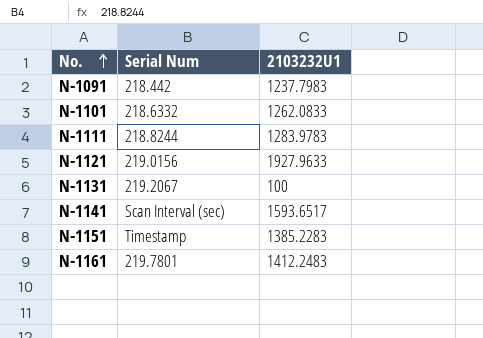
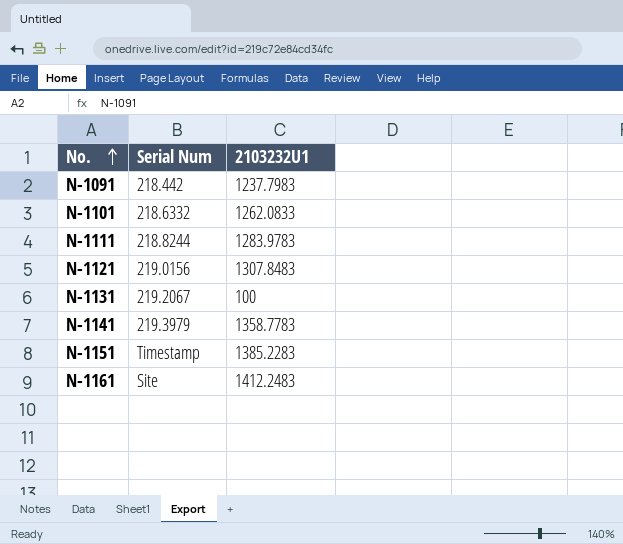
N-1121 | 2103232U1: 1927.9633 -> 1307.8483
N-1141 | Serial Num: Scan Interval (sec) -> 219.3979
N-1141 | 2103232U1: 1593.6517 -> 1358.7783
N-1161 | Serial Num: 219.7801 -> Site

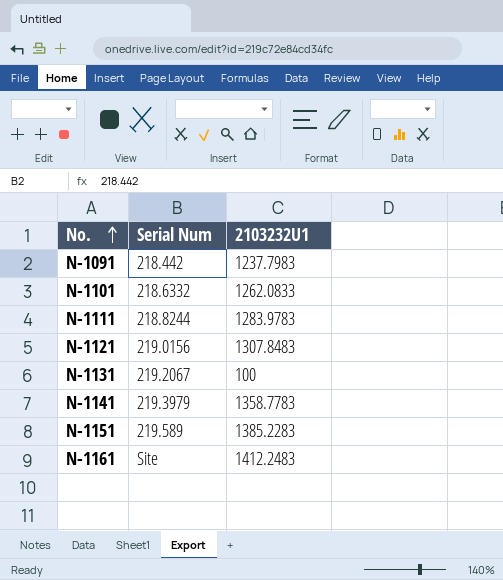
N-1151 | Serial Num: Timestamp -> 219.589

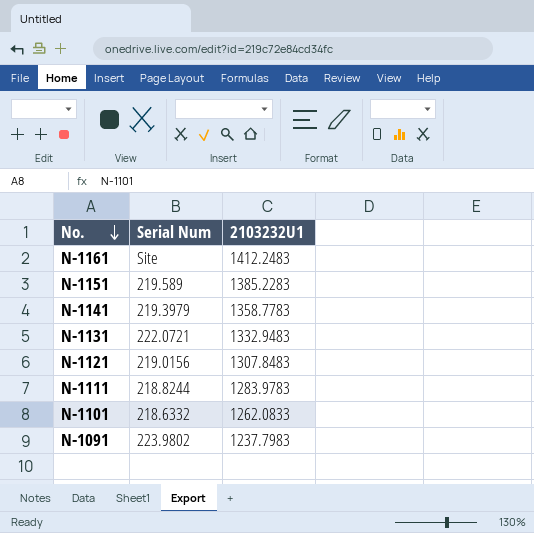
row order: No. ascending -> No. descending
N-1131 | Serial Num: 219.2067 -> 222.0721
N-1131 | 2103232U1: 100 -> 1332.9483
N-1091 | Serial Num: 218.442 -> 223.9802

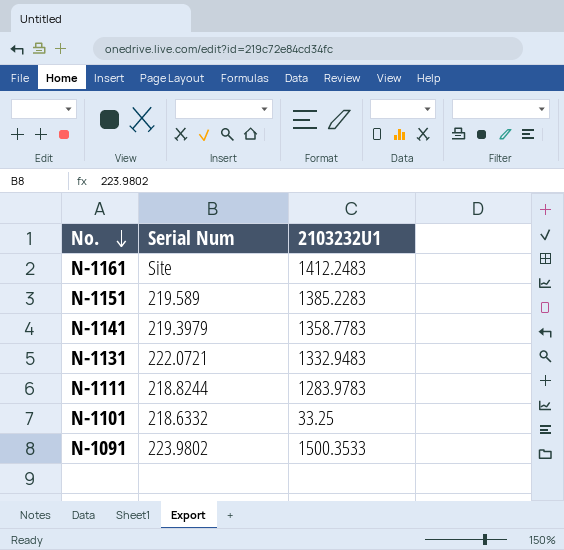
row N-1121: 219.0156 | 1307.8483 -> none
N-1101 | 2103232U1: 1262.0833 -> 33.25
N-1091 | 2103232U1: 1237.7983 -> 1500.3533

